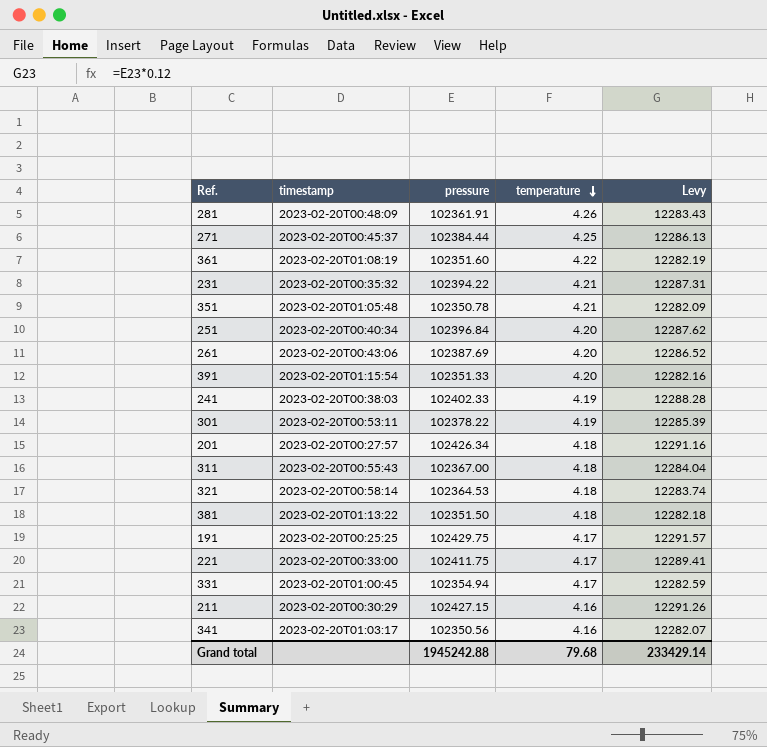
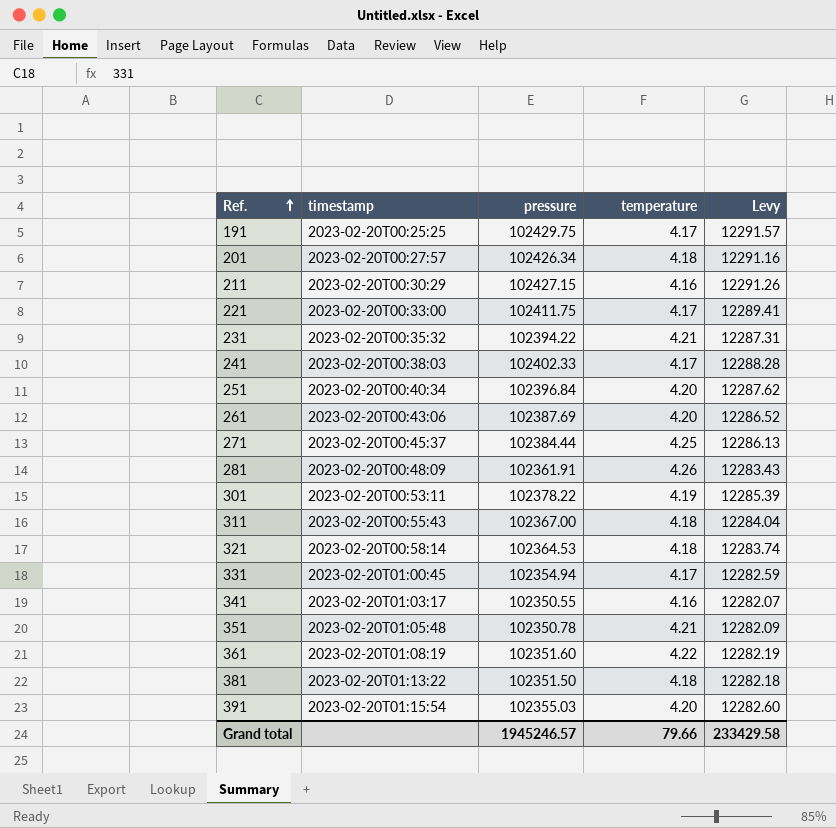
row order: temperature descending -> Ref. ascending
241 | temperature: 4.19 -> 4.17
341 | pressure: 102350.56 -> 102350.55
391 | pressure: 102351.33 -> 102355.03
391 | Levy: 12282.16 -> 12282.60
Grand total | pressure: 1945242.88 -> 1945246.57
Grand total | temperature: 79.68 -> 79.66
Grand total | Levy: 233429.14 -> 233429.58

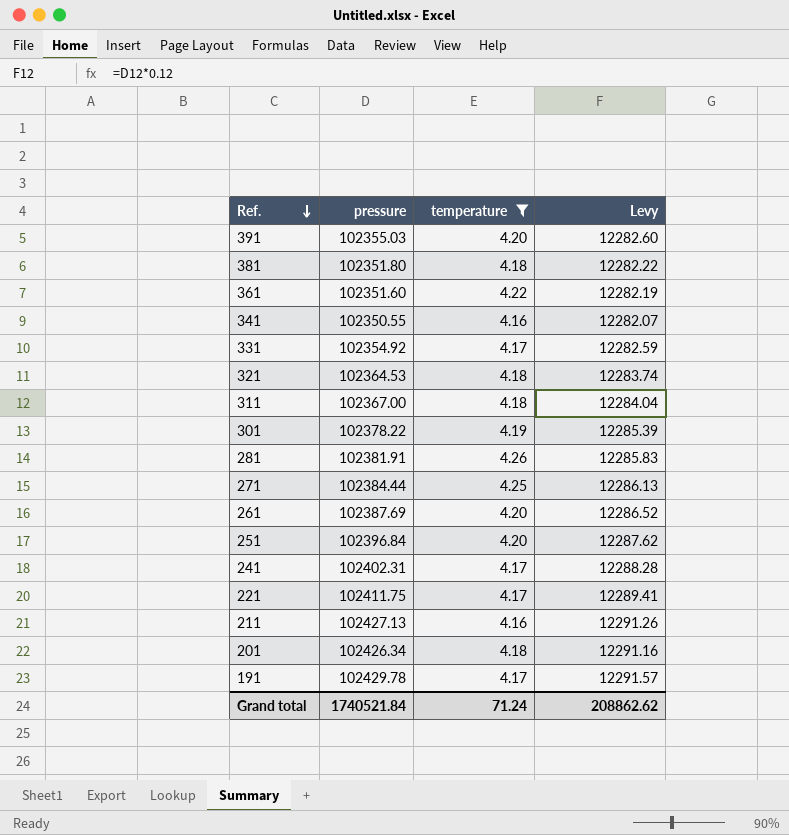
filter: none -> temperature != 4.21
row order: Ref. ascending -> Ref. descending
column timestamp | position: 2 -> none
381 | pressure: 102351.50 -> 102351.80
381 | Levy: 12282.18 -> 12282.22
331 | pressure: 102354.94 -> 102354.92
281 | pressure: 102361.91 -> 102381.91
281 | Levy: 12283.43 -> 12285.83
241 | pressure: 102402.33 -> 102402.31
211 | pressure: 102427.15 -> 102427.13
191 | pressure: 102429.75 -> 102429.78
Grand total | pressure: 1945246.57 -> 1740521.84
Grand total | temperature: 79.66 -> 71.24
Grand total | Levy: 233429.58 -> 208862.62

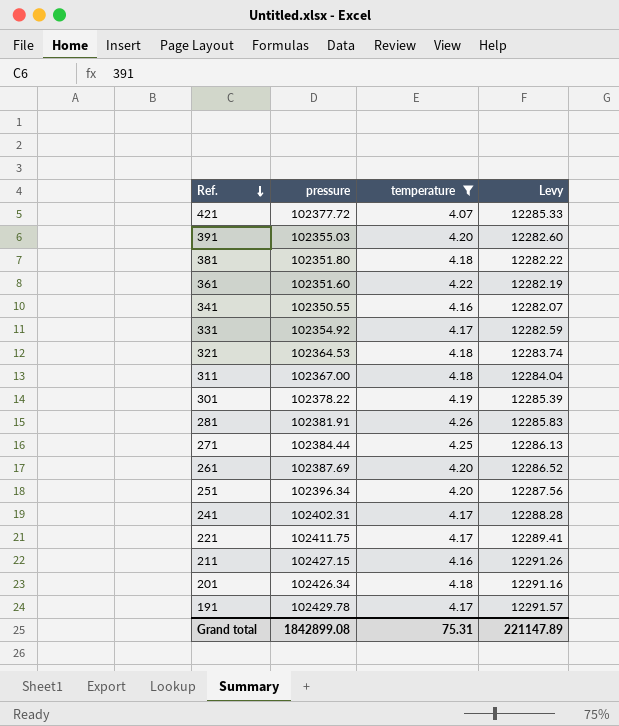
row 421: none -> 102377.72 | 4.07 | 12285.33
251 | pressure: 102396.84 -> 102396.34
251 | Levy: 12287.62 -> 12287.56
211 | pressure: 102427.13 -> 102427.15
Grand total | pressure: 1740521.84 -> 1842899.08
Grand total | temperature: 71.24 -> 75.31
Grand total | Levy: 208862.62 -> 221147.89

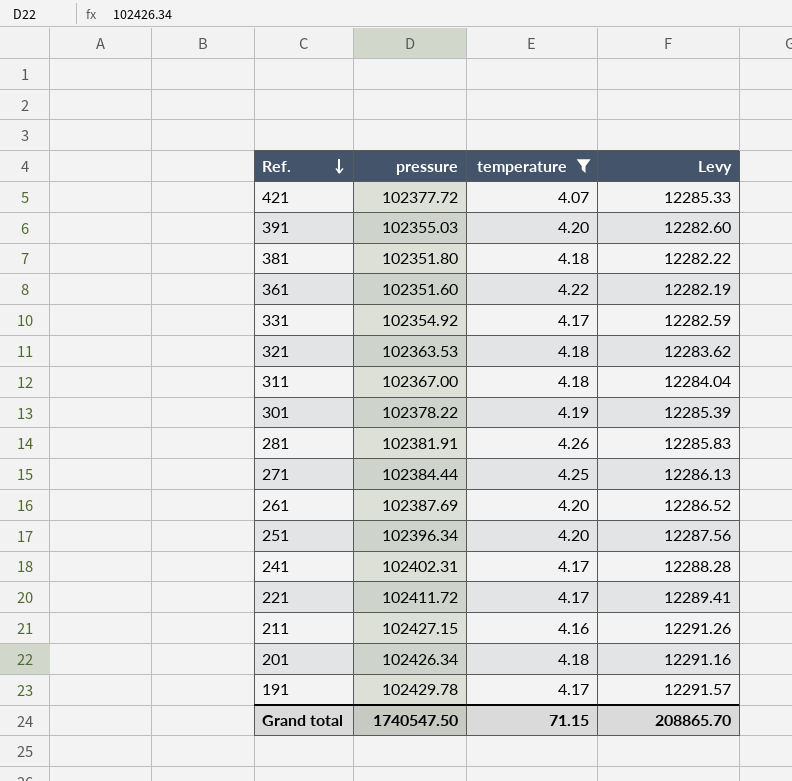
row 341: 102350.55 | 4.16 | 12282.07 -> none
321 | pressure: 102364.53 -> 102363.53
321 | Levy: 12283.74 -> 12283.62
221 | pressure: 102411.75 -> 102411.72
Grand total | pressure: 1842899.08 -> 1740547.50
Grand total | temperature: 75.31 -> 71.15
Grand total | Levy: 221147.89 -> 208865.70

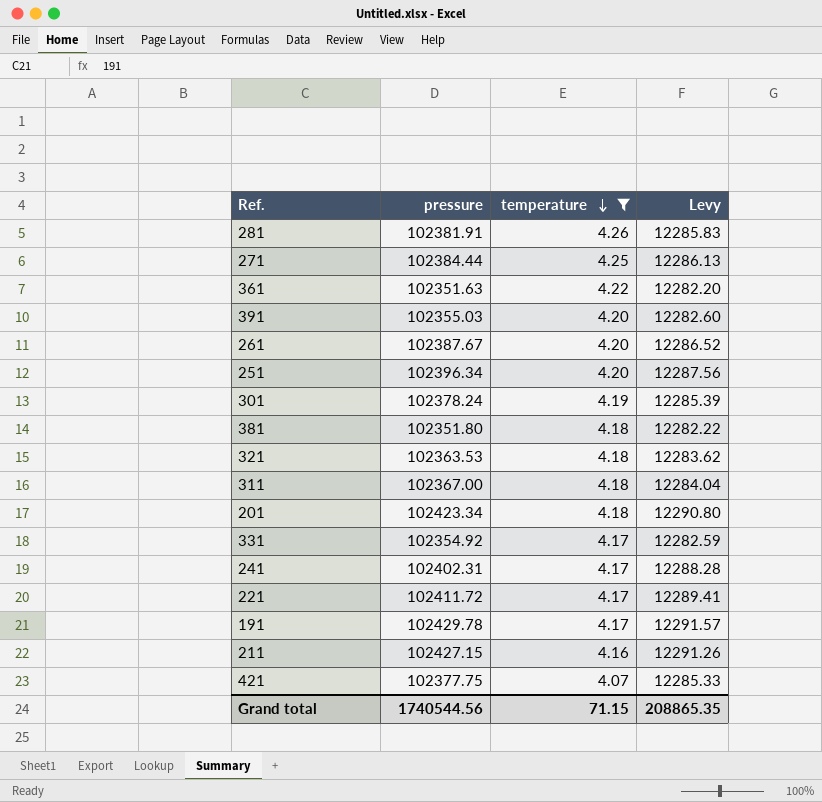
row order: Ref. descending -> temperature descending
361 | pressure: 102351.60 -> 102351.63
361 | Levy: 12282.19 -> 12282.20
261 | pressure: 102387.69 -> 102387.67
301 | pressure: 102378.22 -> 102378.24
201 | pressure: 102426.34 -> 102423.34
201 | Levy: 12291.16 -> 12290.80
421 | pressure: 102377.72 -> 102377.75
Grand total | pressure: 1740547.50 -> 1740544.56
Grand total | Levy: 208865.70 -> 208865.35

